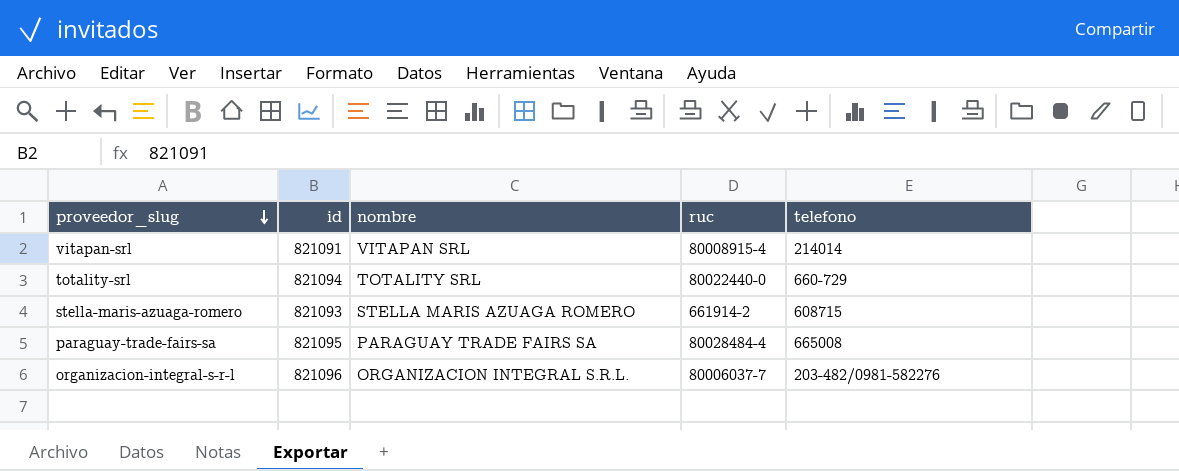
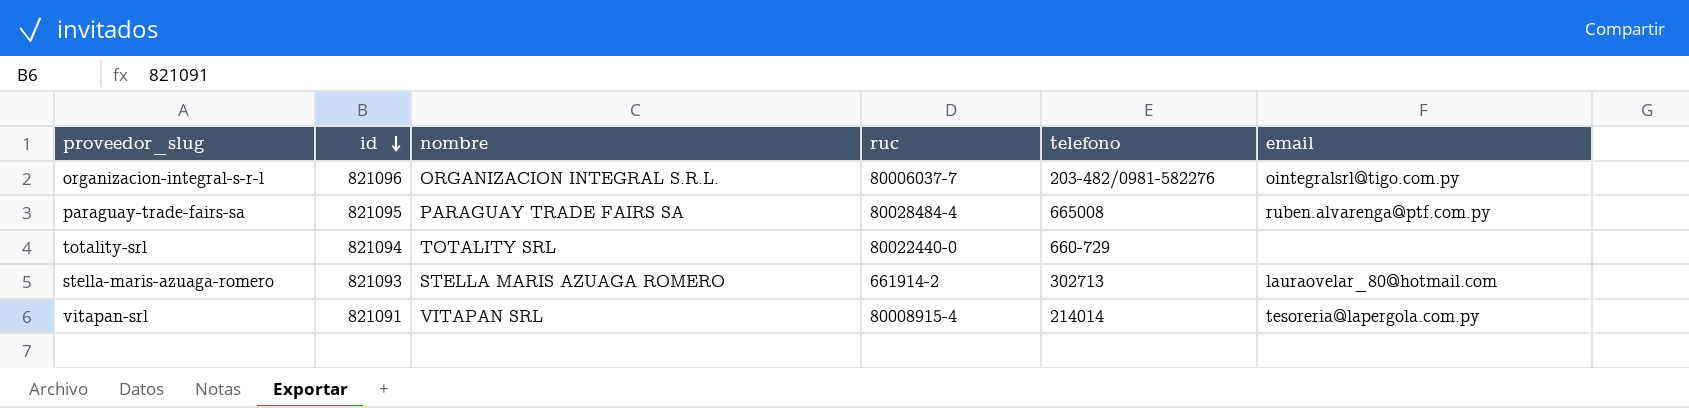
row order: proveedor_slug descending -> id descending
column email | position: none -> 6
stella-maris-azuaga-romero | telefono: 608715 -> 302713

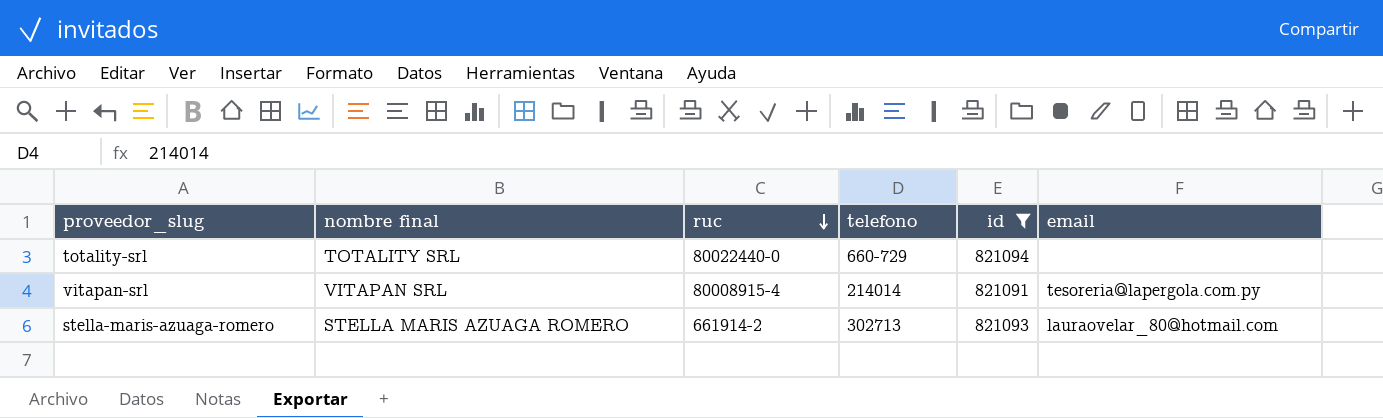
filter: none -> id <= 821094
row order: id descending -> ruc descending
column name: nombre -> nombre final
column id | position: 2 -> 5

